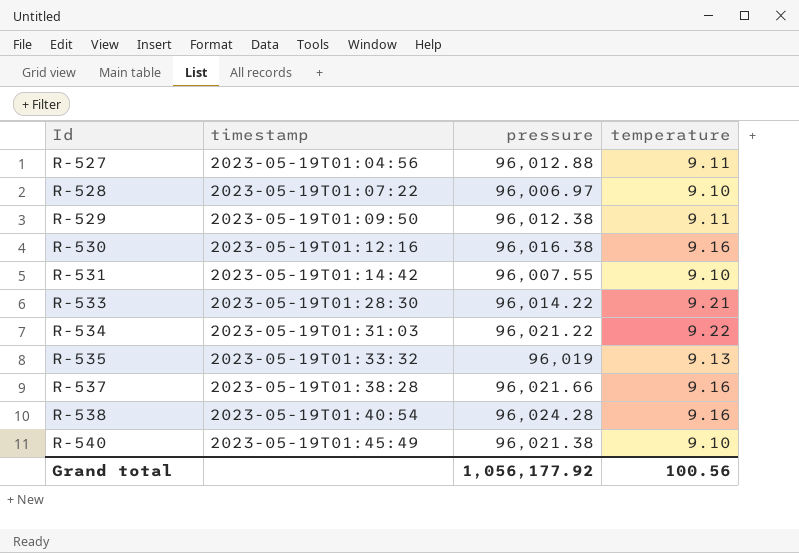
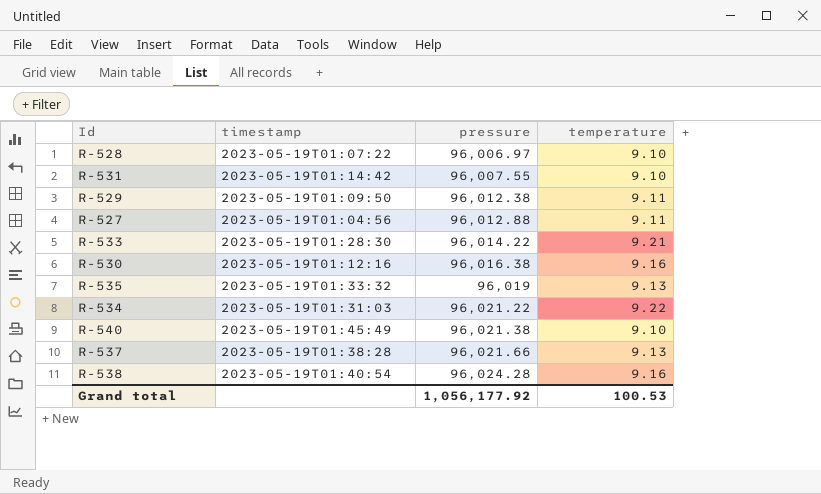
row order: Id ascending -> pressure ascending
R-537 | temperature: 9.16 -> 9.13
Grand total | temperature: 100.56 -> 100.53

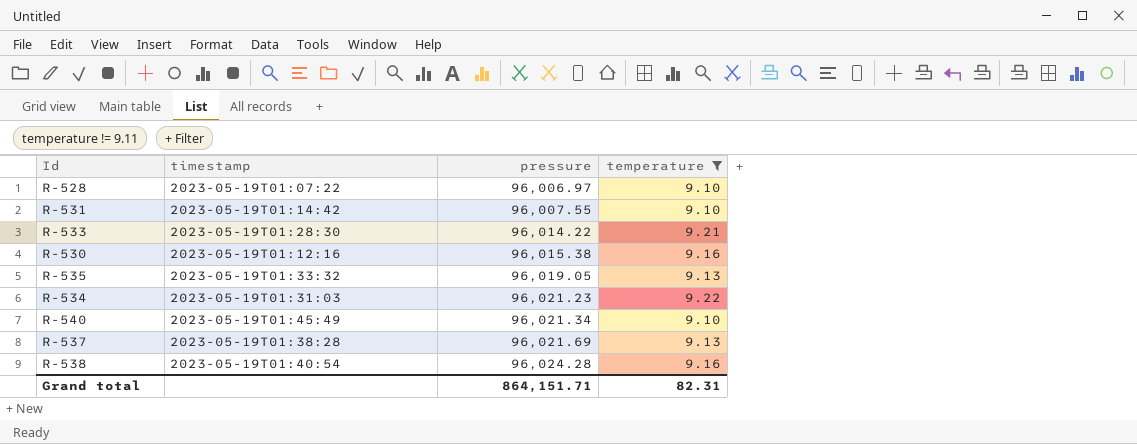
filter: none -> temperature != 9.11
R-530 | pressure: 96,016.38 -> 96,015.38
R-535 | pressure: 96,019 -> 96,019.05
R-534 | pressure: 96,021.22 -> 96,021.23
R-540 | pressure: 96,021.38 -> 96,021.34
R-537 | pressure: 96,021.66 -> 96,021.69
Grand total | pressure: 1,056,177.92 -> 864,151.71
Grand total | temperature: 100.53 -> 82.31

